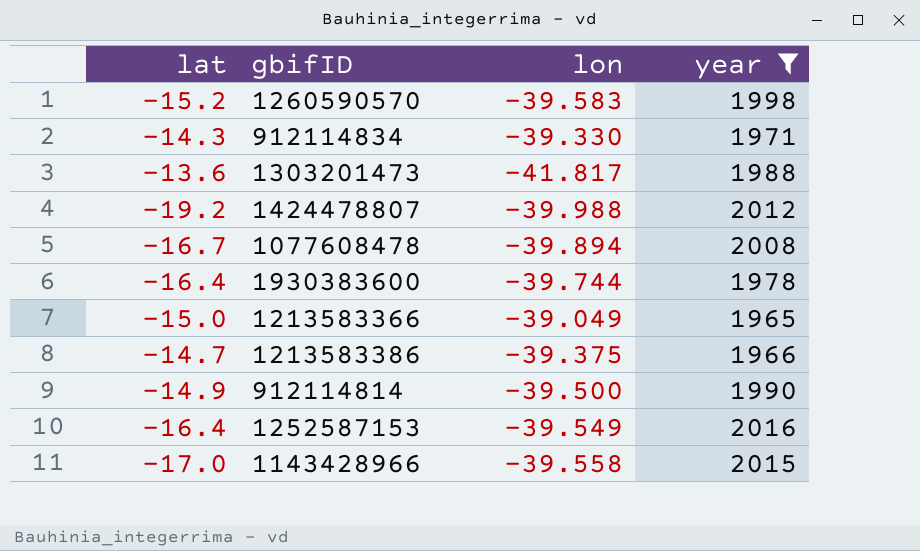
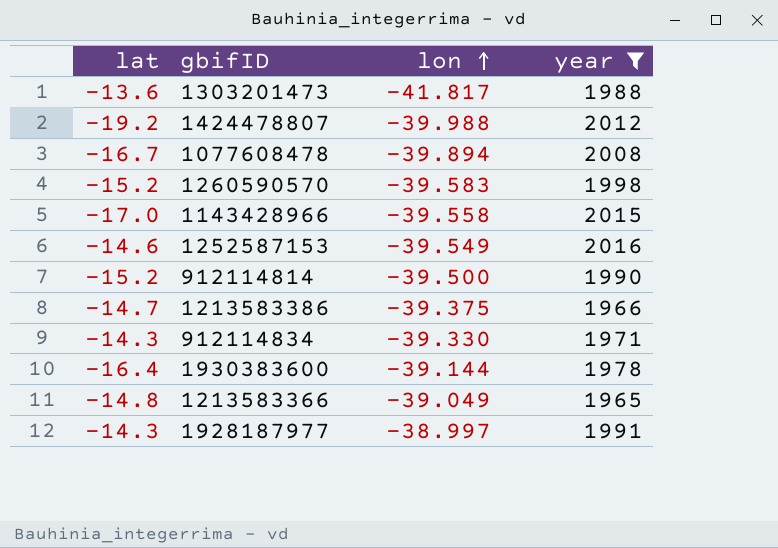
row order: none -> lon ascending
1252587153 | lat: -16.4 -> -14.6
912114814 | lat: -14.9 -> -15.2
1930383600 | lon: -39.744 -> -39.144
1213583366 | lat: -15.0 -> -14.8
row 1928187977: none -> -14.3 | -38.997 | 1991

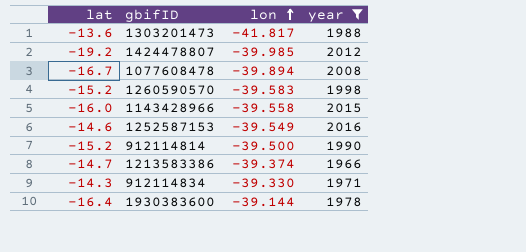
row 1213583366: -14.8 | -39.049 | 1965 -> none
row 1928187977: -14.3 | -38.997 | 1991 -> none
1424478807 | lon: -39.988 -> -39.985
1143428966 | lat: -17.0 -> -16.0
1213583386 | lon: -39.375 -> -39.374

